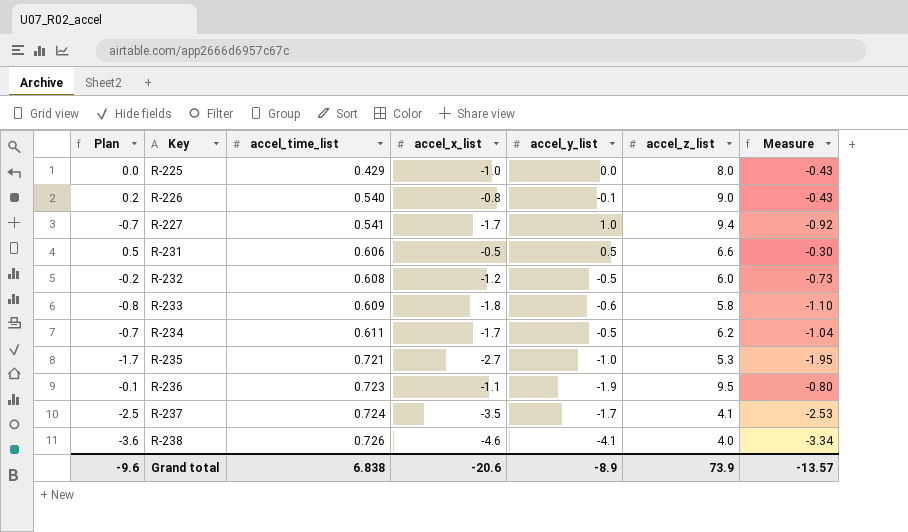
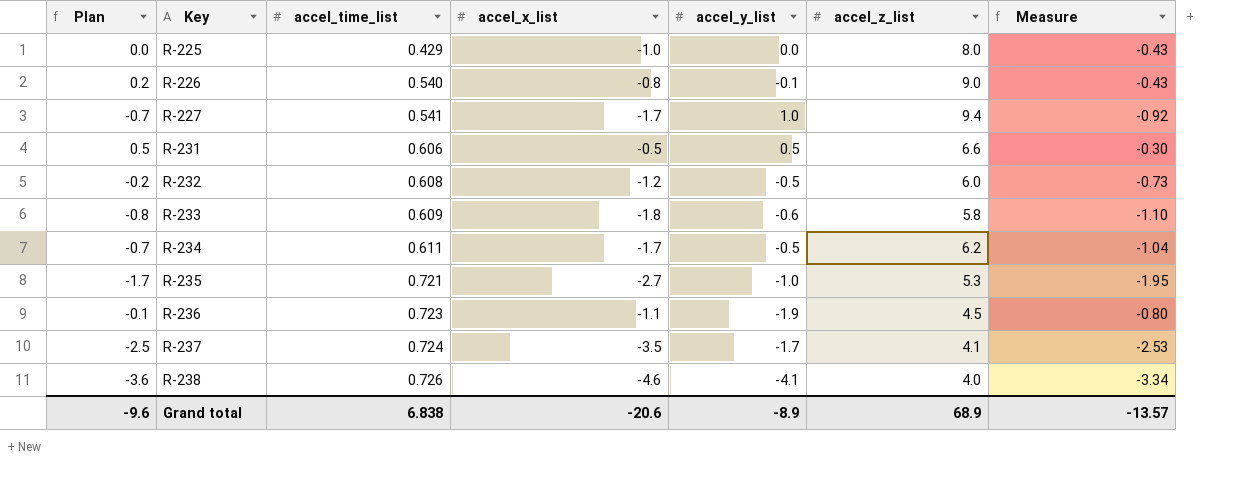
R-236 | accel_z_list: 9.5 -> 4.5
Grand total | accel_z_list: 73.9 -> 68.9

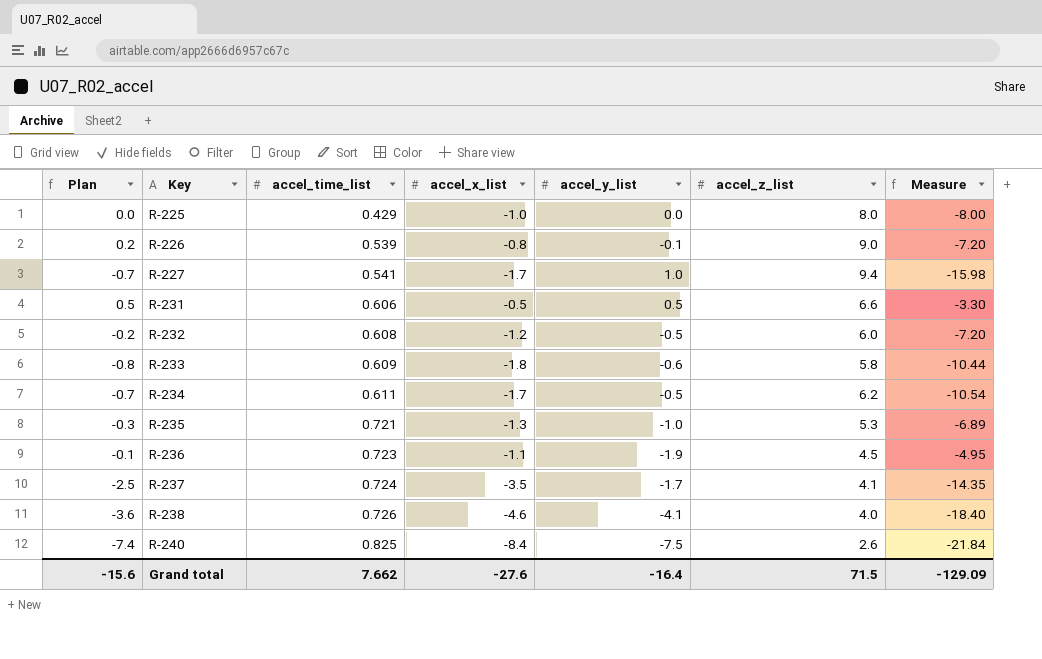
column Measure | formula: [accel_time_list] * [accel_x_list] -> [accel_x_list] * [accel_z_list]
R-226 | accel_time_list: 0.540 -> 0.539
R-235 | Plan: -1.7 -> -0.3
R-235 | accel_x_list: -2.7 -> -1.3
row R-240: none -> -7.4 | 0.825 | -8.4 | -7.5 | 2.6 | -21.84
Grand total | Plan: -9.6 -> -15.6
Grand total | accel_time_list: 6.838 -> 7.662
Grand total | accel_x_list: -20.6 -> -27.6
Grand total | accel_y_list: -8.9 -> -16.4
Grand total | accel_z_list: 68.9 -> 71.5
Grand total | Measure: -13.57 -> -129.09

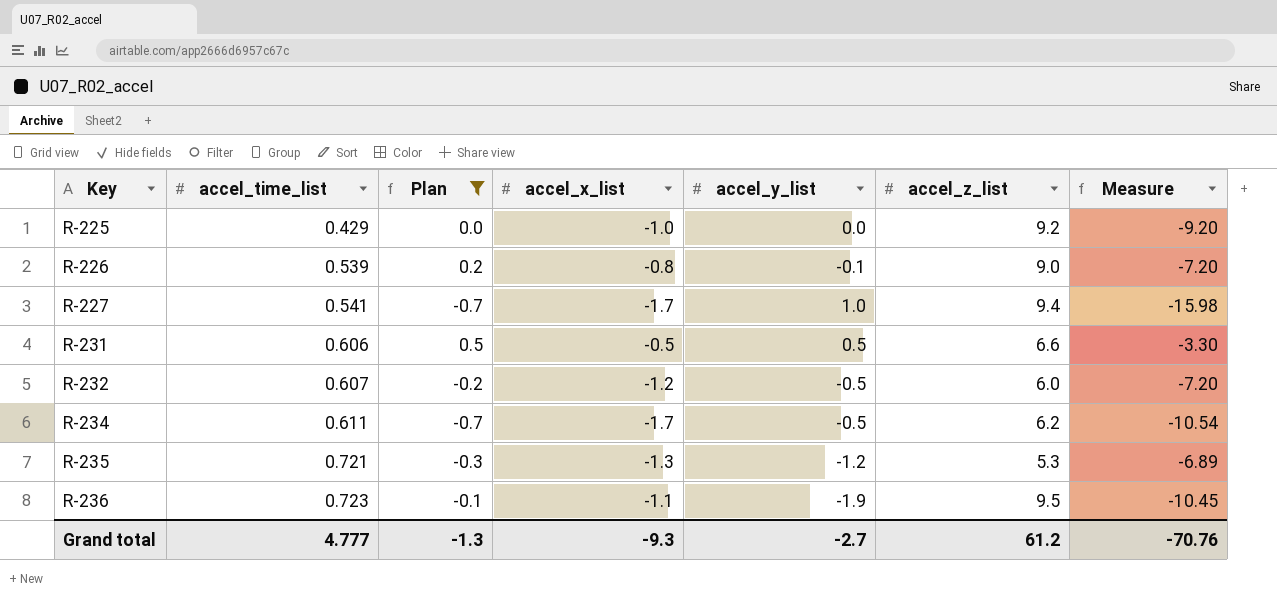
filter: none -> Plan >= -0.7
column Plan | position: 1 -> 3
R-225 | accel_z_list: 8.0 -> 9.2
R-225 | Measure: -8.00 -> -9.20
R-232 | accel_time_list: 0.608 -> 0.607
R-235 | accel_y_list: -1.0 -> -1.2
R-236 | accel_z_list: 4.5 -> 9.5
R-236 | Measure: -4.95 -> -10.45
Grand total | accel_time_list: 7.662 -> 4.777
Grand total | Plan: -15.6 -> -1.3
Grand total | accel_x_list: -27.6 -> -9.3
Grand total | accel_y_list: -16.4 -> -2.7
Grand total | accel_z_list: 71.5 -> 61.2
Grand total | Measure: -129.09 -> -70.76

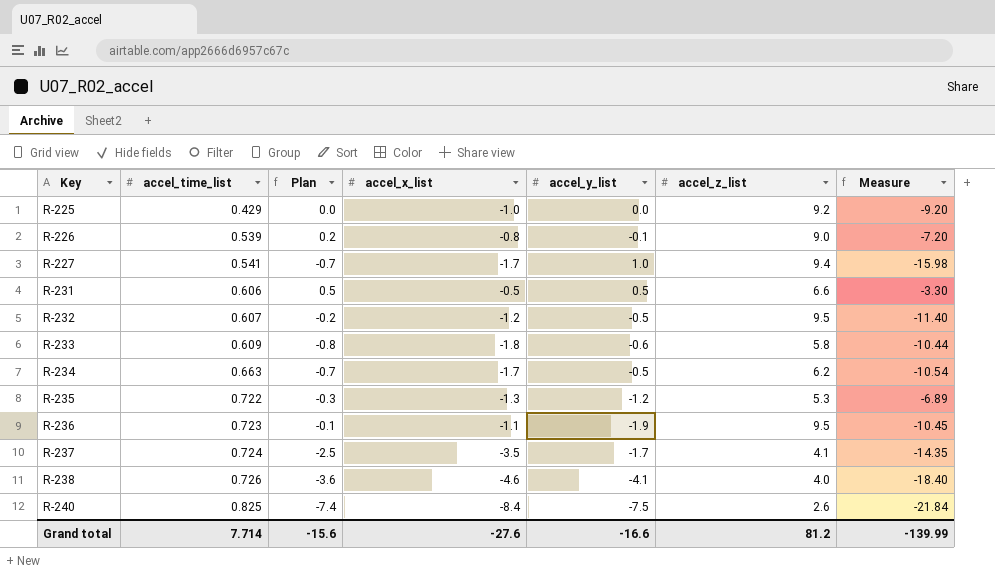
filter: Plan >= -0.7 -> none
R-232 | accel_z_list: 6.0 -> 9.5
R-232 | Measure: -7.20 -> -11.40
R-234 | accel_time_list: 0.611 -> 0.663
R-235 | accel_time_list: 0.721 -> 0.722
Grand total | accel_time_list: 4.777 -> 7.714
Grand total | Plan: -1.3 -> -15.6
Grand total | accel_x_list: -9.3 -> -27.6
Grand total | accel_y_list: -2.7 -> -16.6
Grand total | accel_z_list: 61.2 -> 81.2
Grand total | Measure: -70.76 -> -139.99

